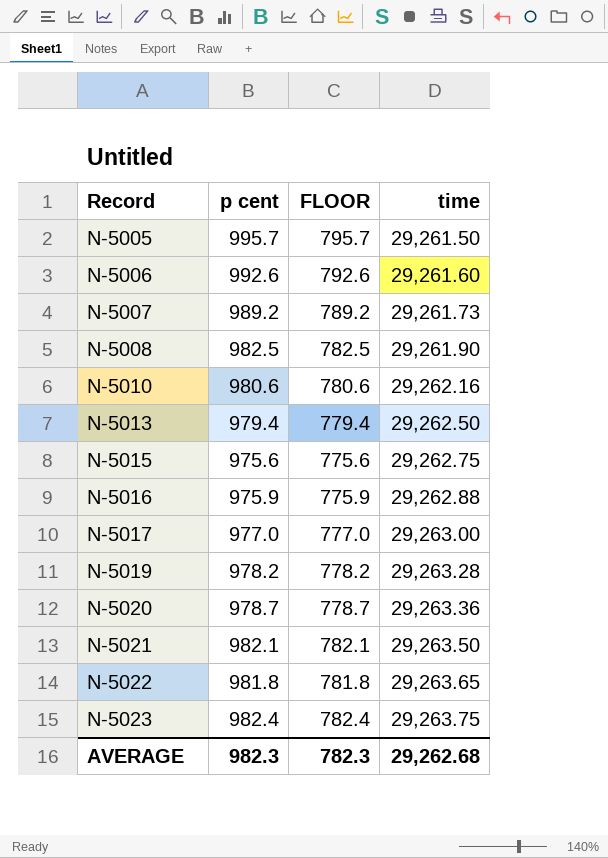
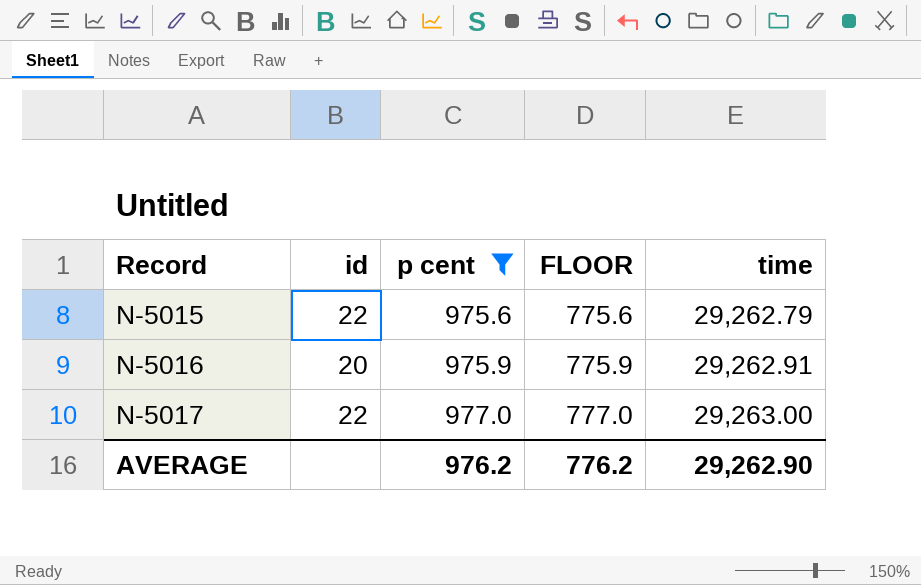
filter: none -> p cent <= 977.0
column id | position: none -> 2
N-5015 | time: 29,262.75 -> 29,262.79
N-5016 | time: 29,262.88 -> 29,262.91
AVERAGE | p cent: 982.3 -> 976.2
AVERAGE | FLOOR: 782.3 -> 776.2
AVERAGE | time: 29,262.68 -> 29,262.90

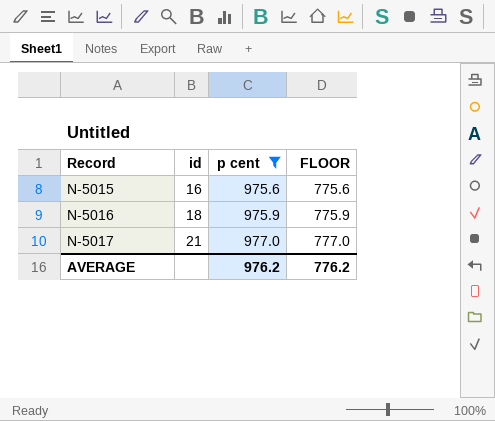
column time | position: 5 -> none
N-5015 | id: 22 -> 16
N-5016 | id: 20 -> 18
N-5017 | id: 22 -> 21

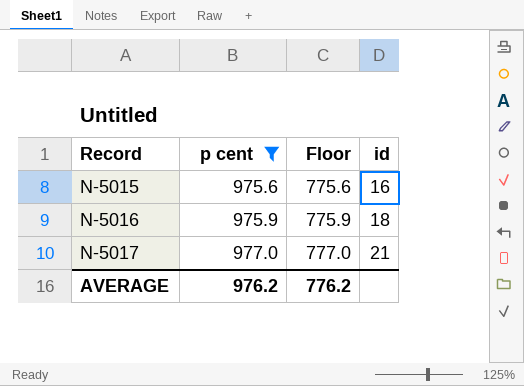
column name: FLOOR -> Floor
column id | position: 2 -> 4

